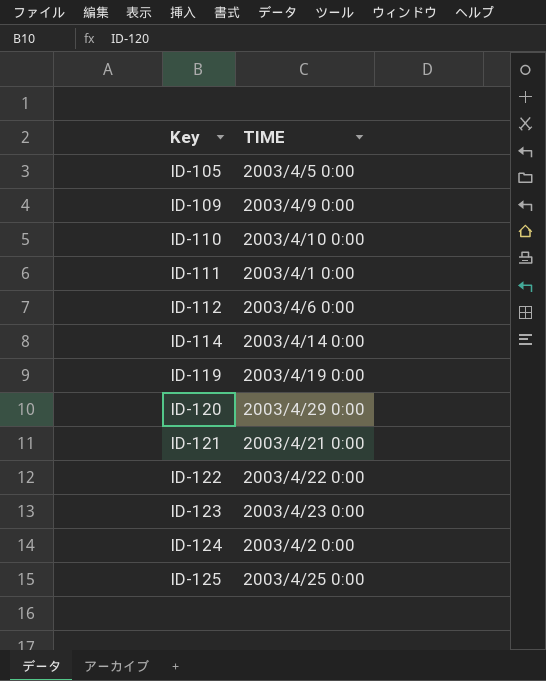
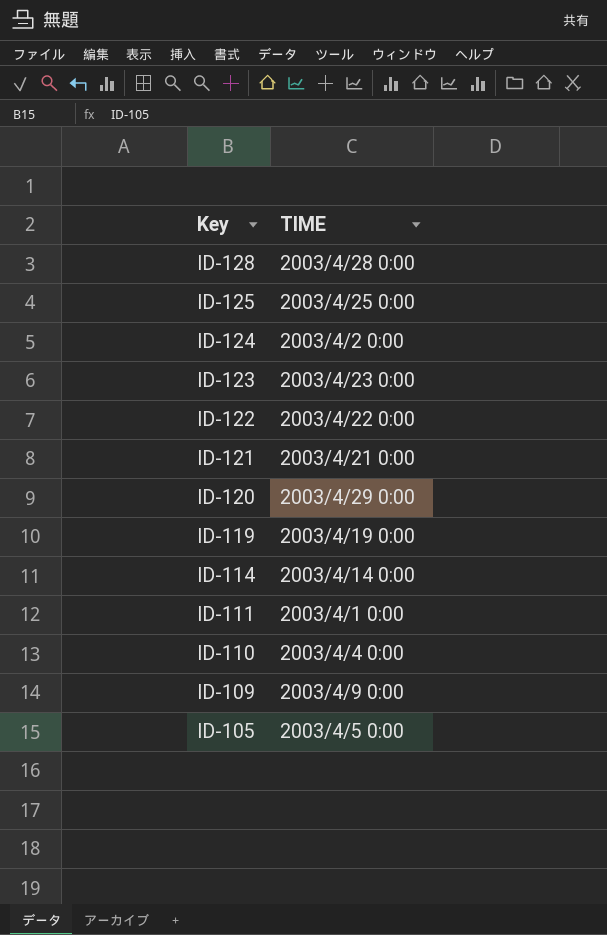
row order: Key ascending -> Key descending
row ID-112: 2003/4/6 0:00 -> none
row ID-128: none -> 2003/4/28 0:00
ID-110 | TIME: 2003/4/10 0:00 -> 2003/4/4 0:00

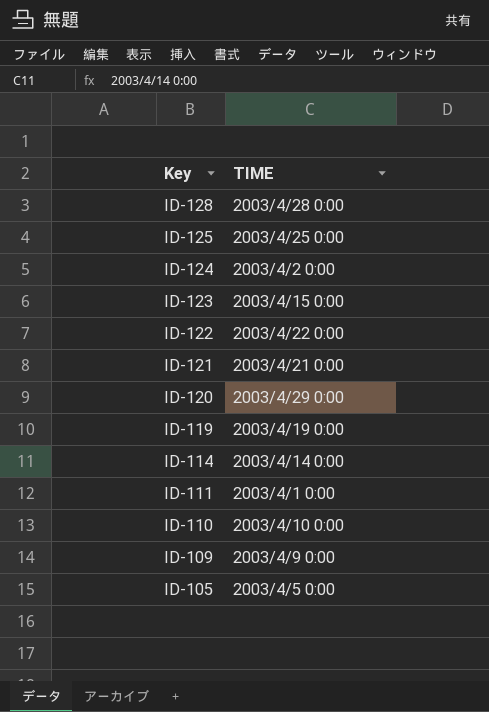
ID-123 | TIME: 2003/4/23 0:00 -> 2003/4/15 0:00
ID-110 | TIME: 2003/4/4 0:00 -> 2003/4/10 0:00

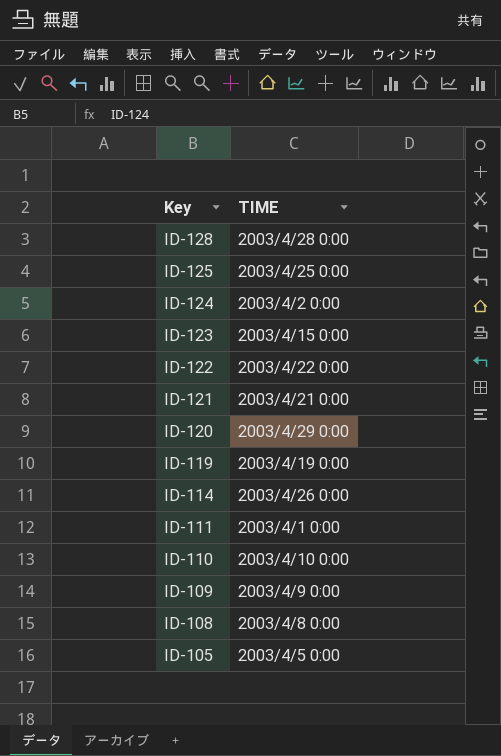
ID-114 | TIME: 2003/4/14 0:00 -> 2003/4/26 0:00
row ID-108: none -> 2003/4/8 0:00

